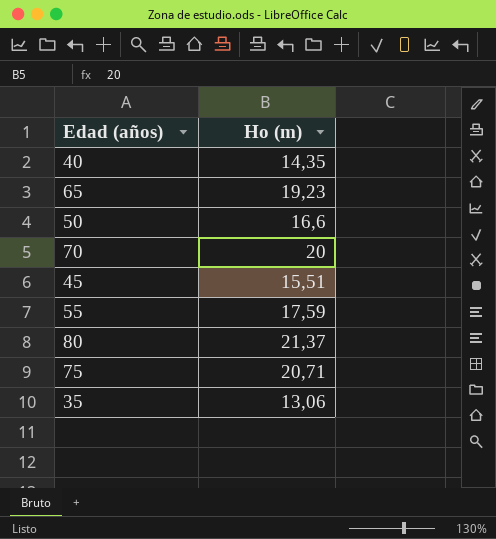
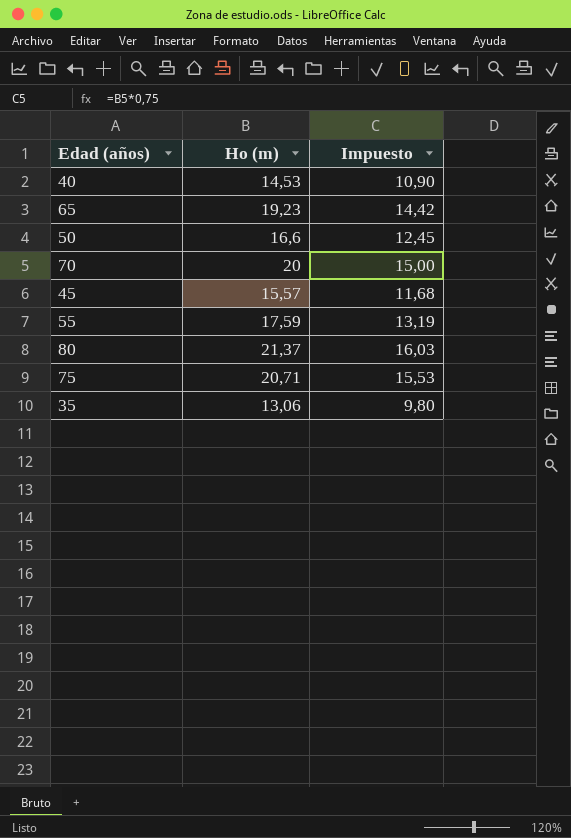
column Impuesto | formula: none -> [Ho (m)] * 0,75
40 | Ho (m): 14,35 -> 14,53
45 | Ho (m): 15,51 -> 15,57

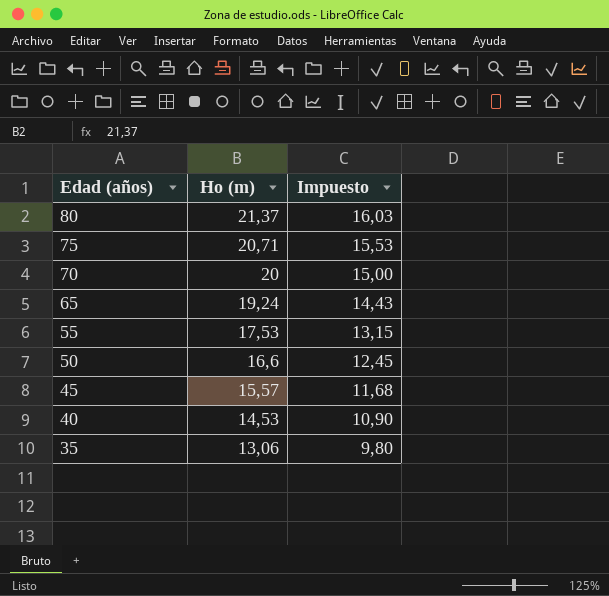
row order: none -> Edad (años) descending
65 | Ho (m): 19,23 -> 19,24
65 | Impuesto: 14,42 -> 14,43
55 | Ho (m): 17,59 -> 17,53
55 | Impuesto: 13,19 -> 13,15

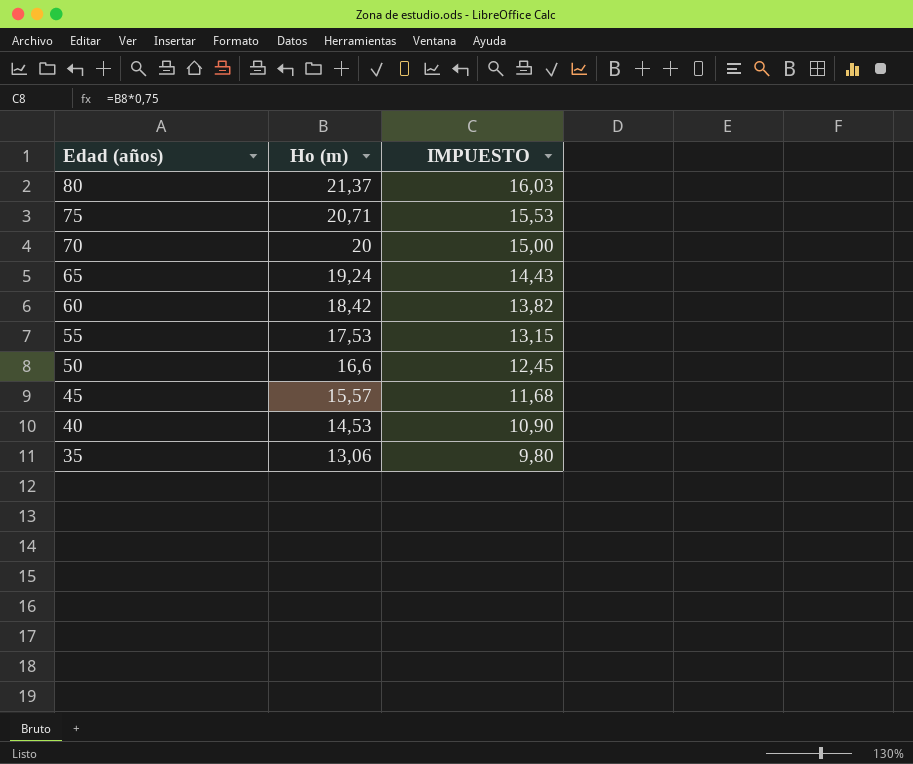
column name: Impuesto -> IMPUESTO
row 60: none -> 18,42 | 13,82

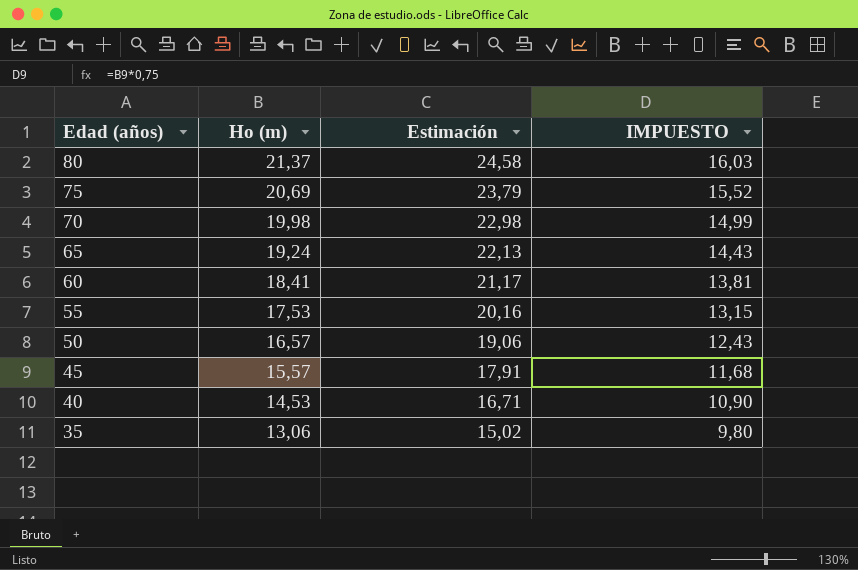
column Estimación | formula: none -> [Ho (m)] * 1,15
75 | Ho (m): 20,71 -> 20,69
75 | IMPUESTO: 15,53 -> 15,52
70 | Ho (m): 20 -> 19,98
70 | IMPUESTO: 15,00 -> 14,99
60 | Ho (m): 18,42 -> 18,41
60 | IMPUESTO: 13,82 -> 13,81
50 | Ho (m): 16,6 -> 16,57
50 | IMPUESTO: 12,45 -> 12,43

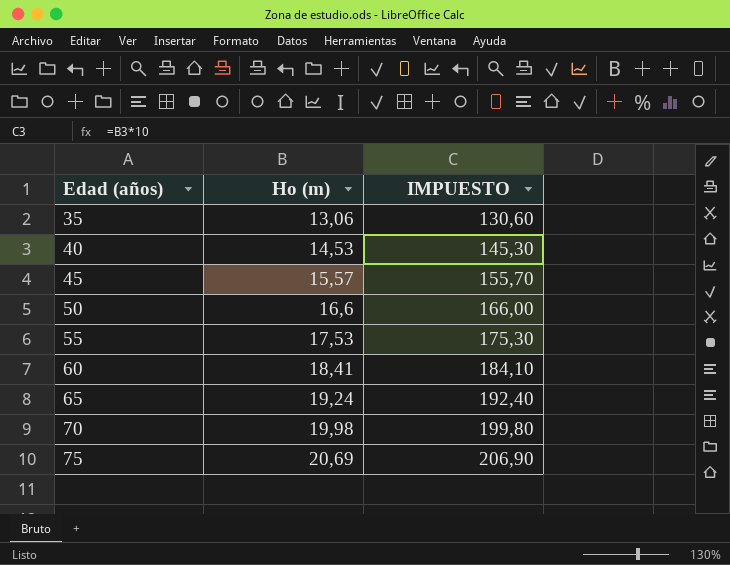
row order: Edad (años) descending -> Edad (años) ascending
column Estimación | formula: [Ho (m)] * 1,15 -> none
column IMPUESTO | formula: [Ho (m)] * 0,75 -> [Ho (m)] * 10
row 80: 21,37 | 24,58 | 16,03 -> none
50 | Ho (m): 16,57 -> 16,6

